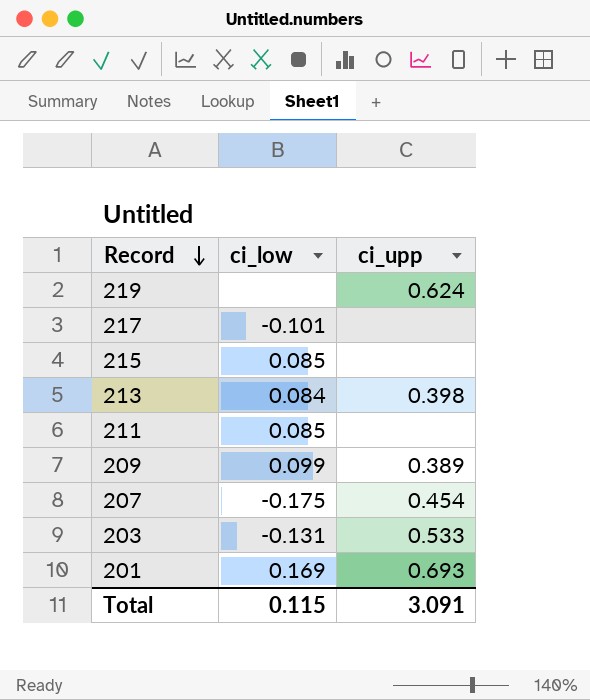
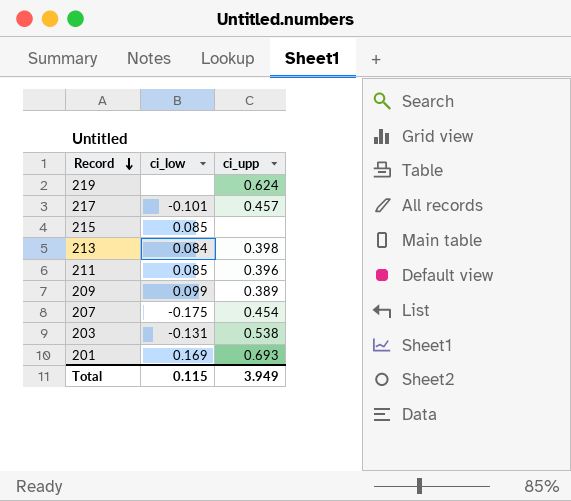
217 | ci_upp: none -> 0.457
211 | ci_upp: none -> 0.396
203 | ci_upp: 0.533 -> 0.538
Total | ci_upp: 3.091 -> 3.949

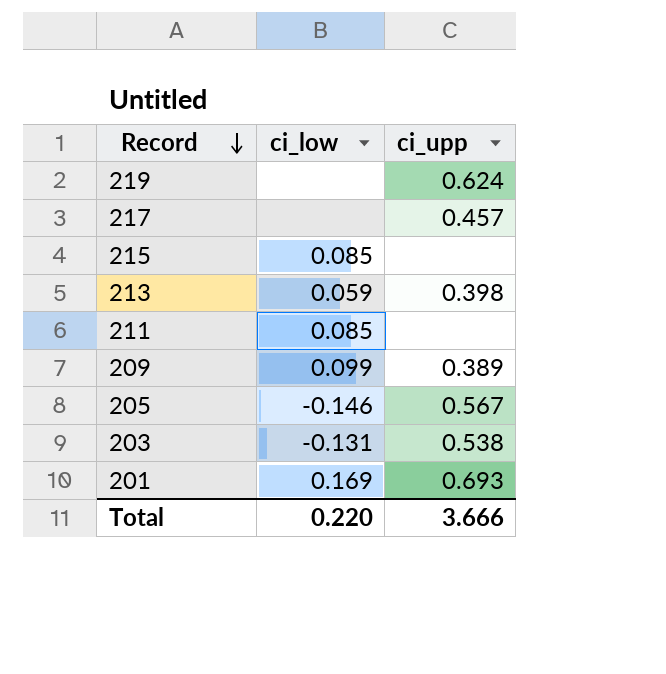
row 207: -0.175 | 0.454 -> none
217 | ci_low: -0.101 -> none
213 | ci_low: 0.084 -> 0.059
211 | ci_upp: 0.396 -> none
row 205: none -> -0.146 | 0.567
Total | ci_low: 0.115 -> 0.220
Total | ci_upp: 3.949 -> 3.666

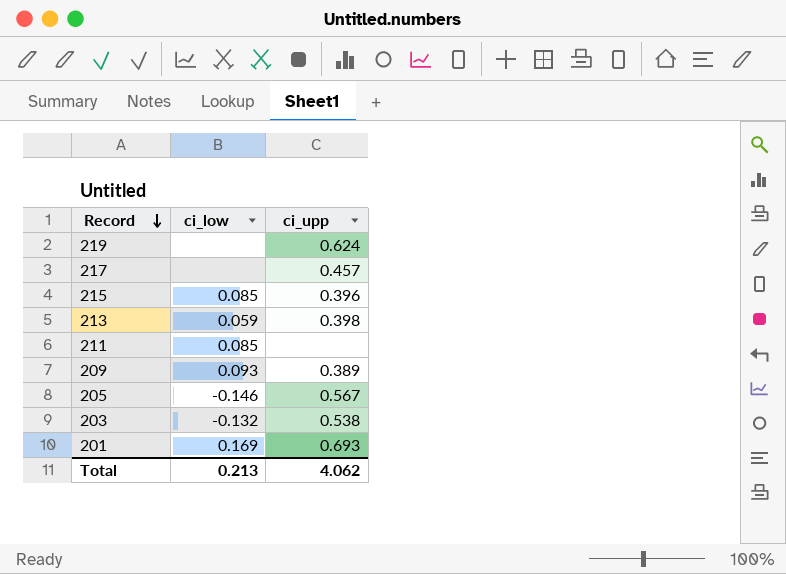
215 | ci_upp: none -> 0.396
209 | ci_low: 0.099 -> 0.093
203 | ci_low: -0.131 -> -0.132
Total | ci_low: 0.220 -> 0.213
Total | ci_upp: 3.666 -> 4.062

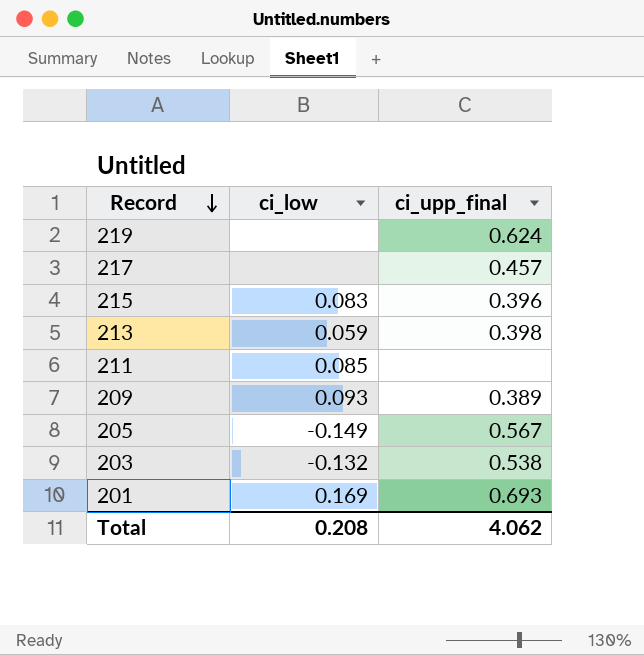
column name: ci_upp -> ci_upp_final
215 | ci_low: 0.085 -> 0.083
205 | ci_low: -0.146 -> -0.149
Total | ci_low: 0.213 -> 0.208

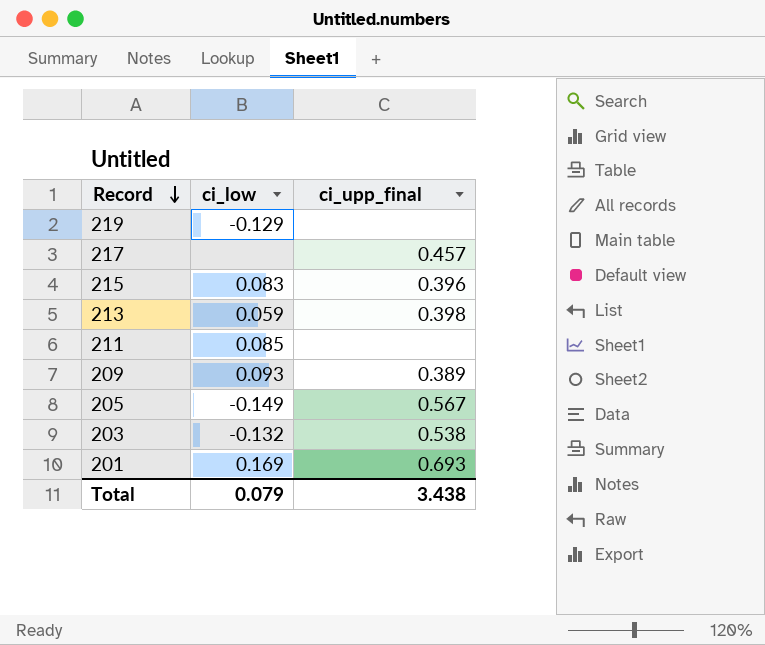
219 | ci_low: none -> -0.129
219 | ci_upp_final: 0.624 -> none
Total | ci_low: 0.208 -> 0.079
Total | ci_upp_final: 4.062 -> 3.438

